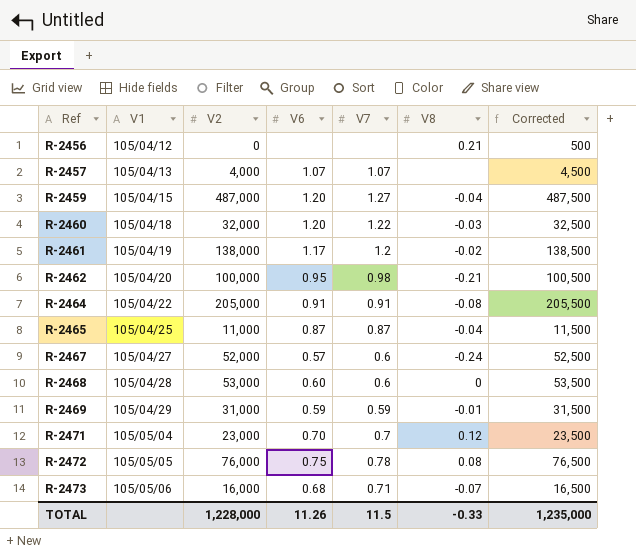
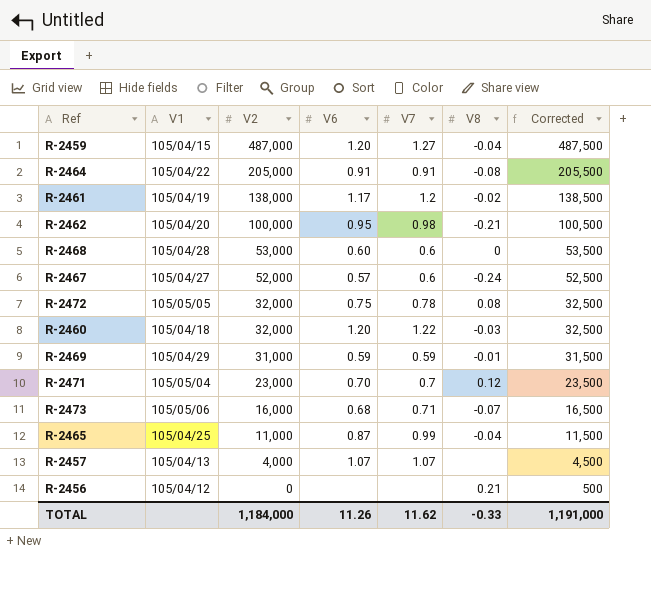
row order: Ref ascending -> V2 descending
R-2472 | V2: 76,000 -> 32,000
R-2472 | Corrected: 76,500 -> 32,500
R-2465 | V7: 0.87 -> 0.99
TOTAL | V2: 1,228,000 -> 1,184,000
TOTAL | V7: 11.5 -> 11.62
TOTAL | Corrected: 1,235,000 -> 1,191,000

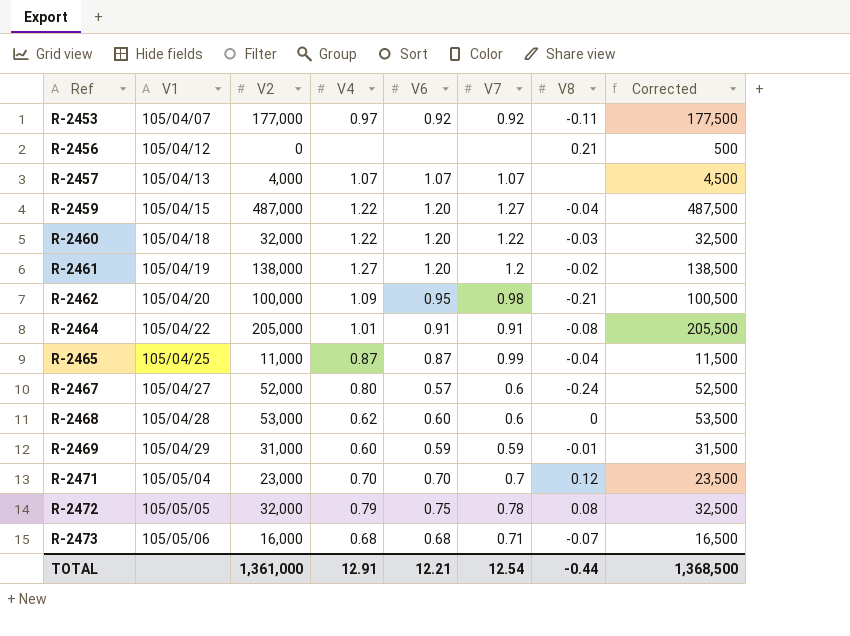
row order: V2 descending -> Ref ascending
column V4 | position: none -> 4
row R-2453: none -> 105/04/07 | 177,000 | 0.97 | 0.92 | 0.92 | -0.11 | 177,500
R-2461 | V6: 1.17 -> 1.20
TOTAL | V2: 1,184,000 -> 1,361,000
TOTAL | V6: 11.26 -> 12.21
TOTAL | V7: 11.62 -> 12.54
TOTAL | V8: -0.33 -> -0.44
TOTAL | Corrected: 1,191,000 -> 1,368,500

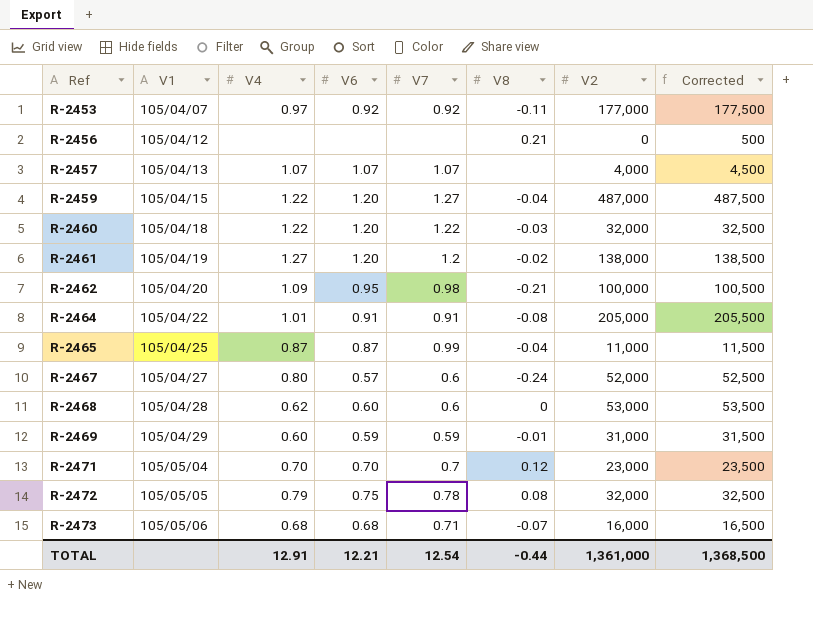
column V2 | position: 3 -> 7

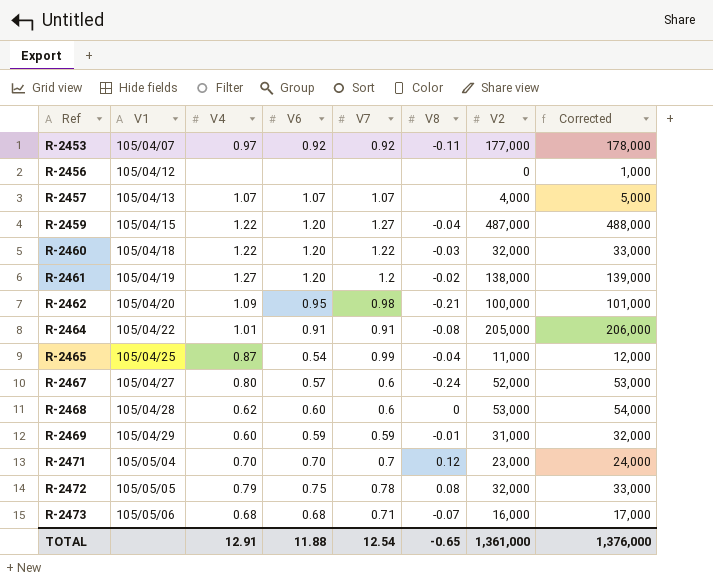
column Corrected | formula: [V2] + 500 -> [V2] + 1000
R-2456 | V8: 0.21 -> none
R-2465 | V6: 0.87 -> 0.54
TOTAL | V6: 12.21 -> 11.88
TOTAL | V8: -0.44 -> -0.65
TOTAL | Corrected: 1,368,500 -> 1,376,000

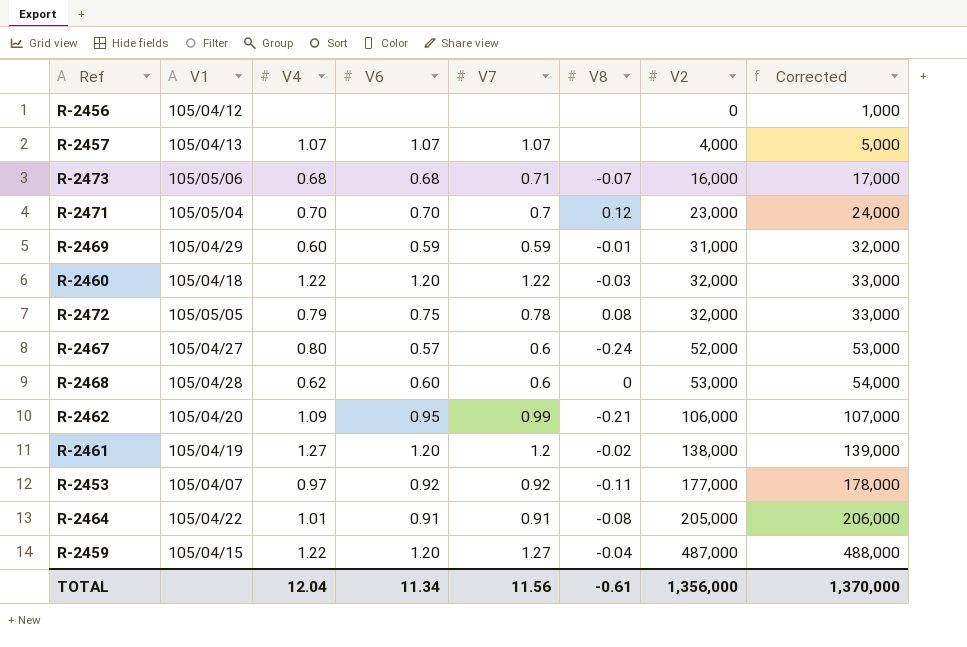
row order: Ref ascending -> V2 ascending
row R-2465: 105/04/25 | 0.87 | 0.54 | 0.99 | -0.04 | 11,000 | 12,000 -> none
R-2462 | V7: 0.98 -> 0.99
R-2462 | V2: 100,000 -> 106,000
R-2462 | Corrected: 101,000 -> 107,000
TOTAL | V4: 12.91 -> 12.04
TOTAL | V6: 11.88 -> 11.34
TOTAL | V7: 12.54 -> 11.56
TOTAL | V8: -0.65 -> -0.61
TOTAL | V2: 1,361,000 -> 1,356,000
TOTAL | Corrected: 1,376,000 -> 1,370,000

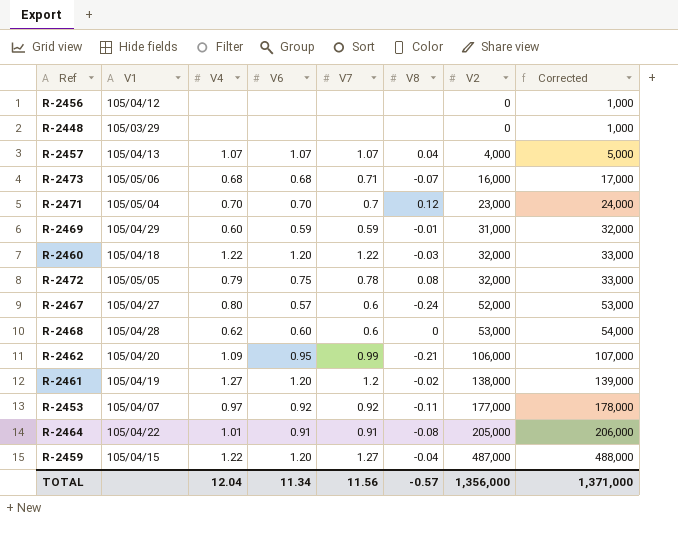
row R-2448: none -> 105/03/29 | none | none | none | none | 0 | 1,000
R-2457 | V8: none -> 0.04
TOTAL | V8: -0.61 -> -0.57
TOTAL | Corrected: 1,370,000 -> 1,371,000

